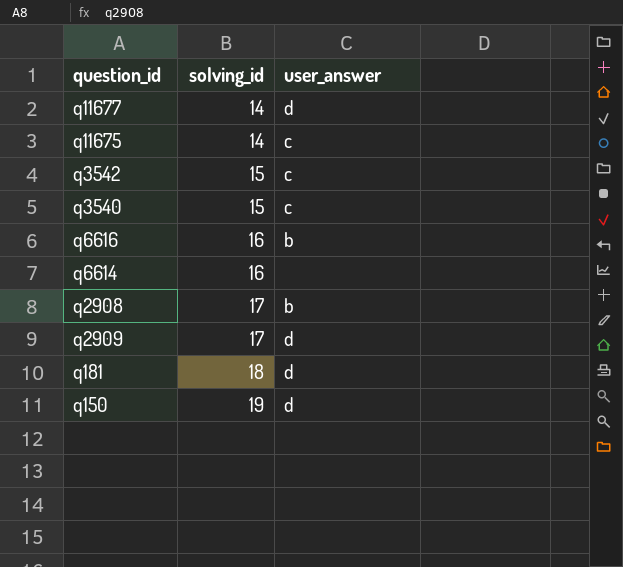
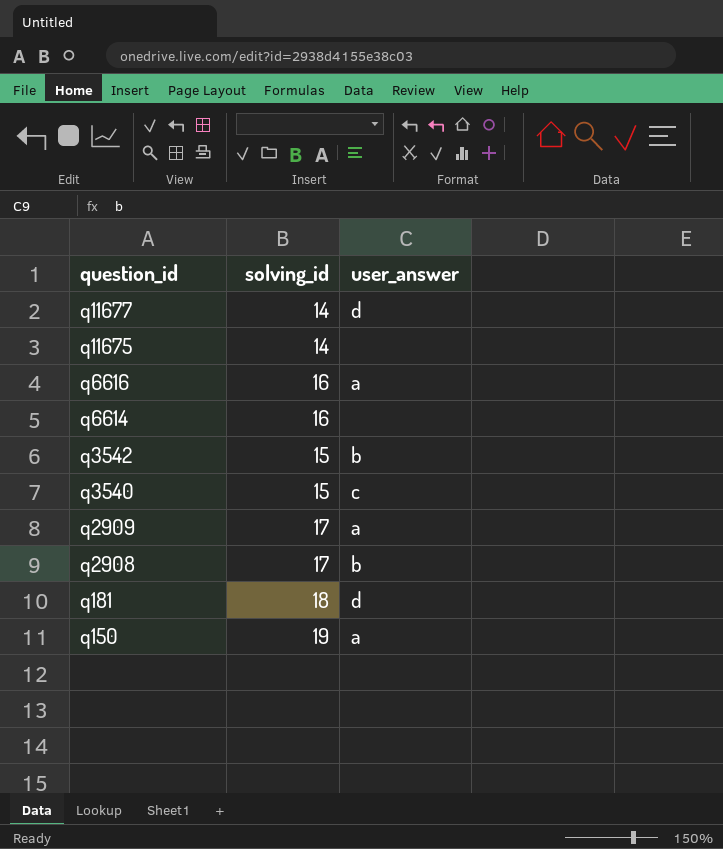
row order: solving_id ascending -> question_id descending
q11675 | user_answer: c -> none
q6616 | user_answer: b -> a
q3542 | user_answer: c -> b
q2909 | user_answer: d -> a
q150 | user_answer: d -> a

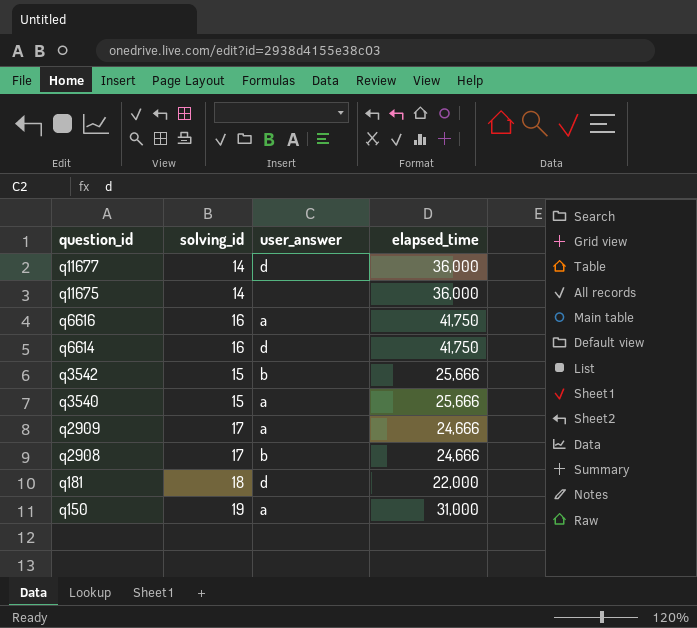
column elapsed_time | position: none -> 4
q6614 | user_answer: none -> d
q3540 | user_answer: c -> a

